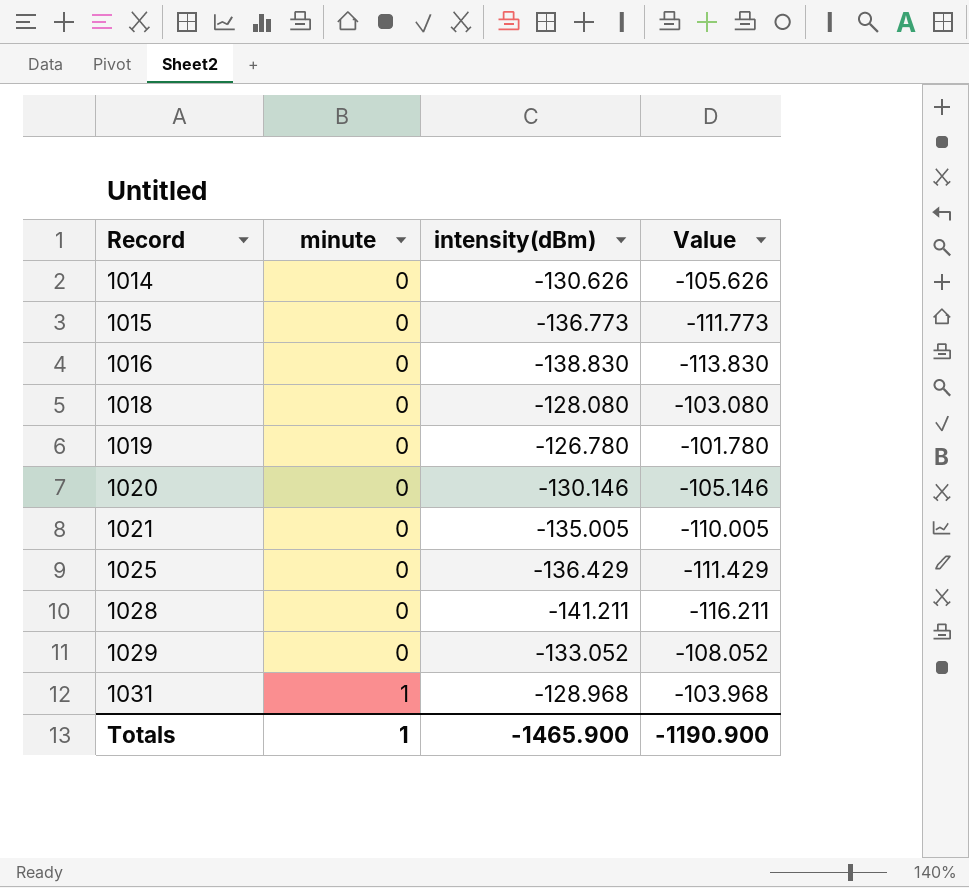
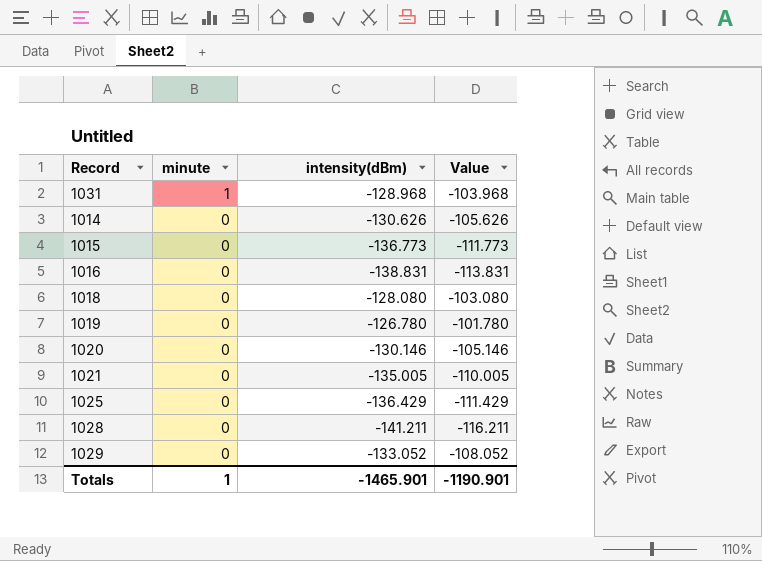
row order: Record ascending -> minute descending
1016 | intensity(dBm): -138.830 -> -138.831
1016 | Value: -113.830 -> -113.831
Totals | intensity(dBm): -1465.900 -> -1465.901
Totals | Value: -1190.900 -> -1190.901

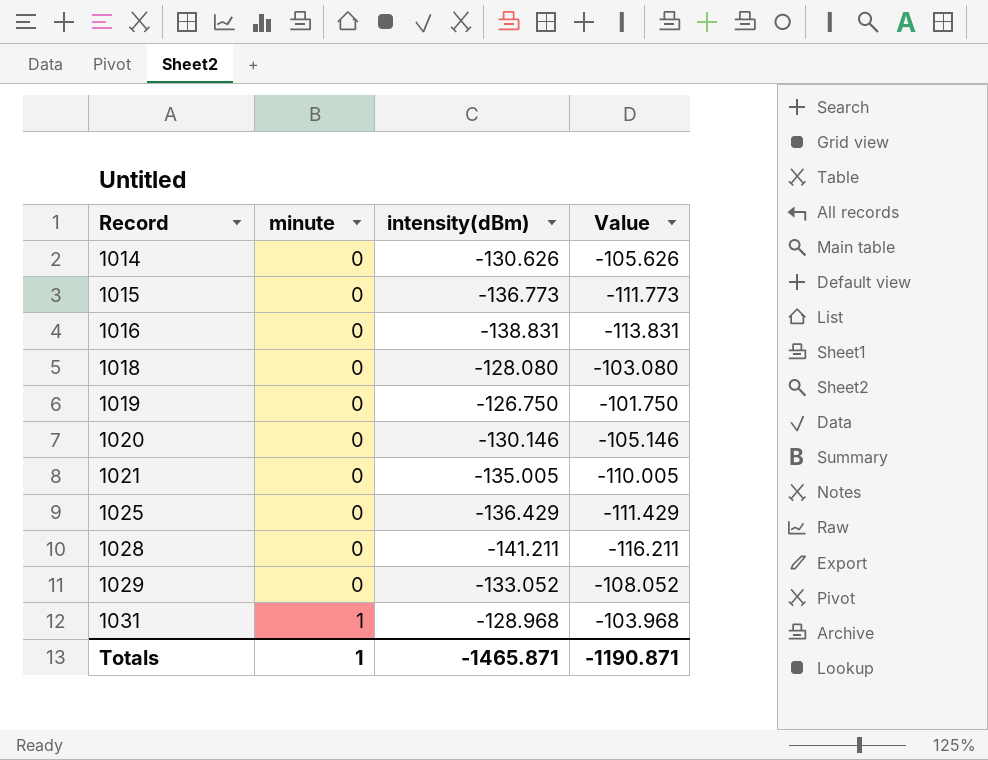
row order: minute descending -> Record ascending
1019 | intensity(dBm): -126.780 -> -126.750
1019 | Value: -101.780 -> -101.750
Totals | intensity(dBm): -1465.901 -> -1465.871
Totals | Value: -1190.901 -> -1190.871

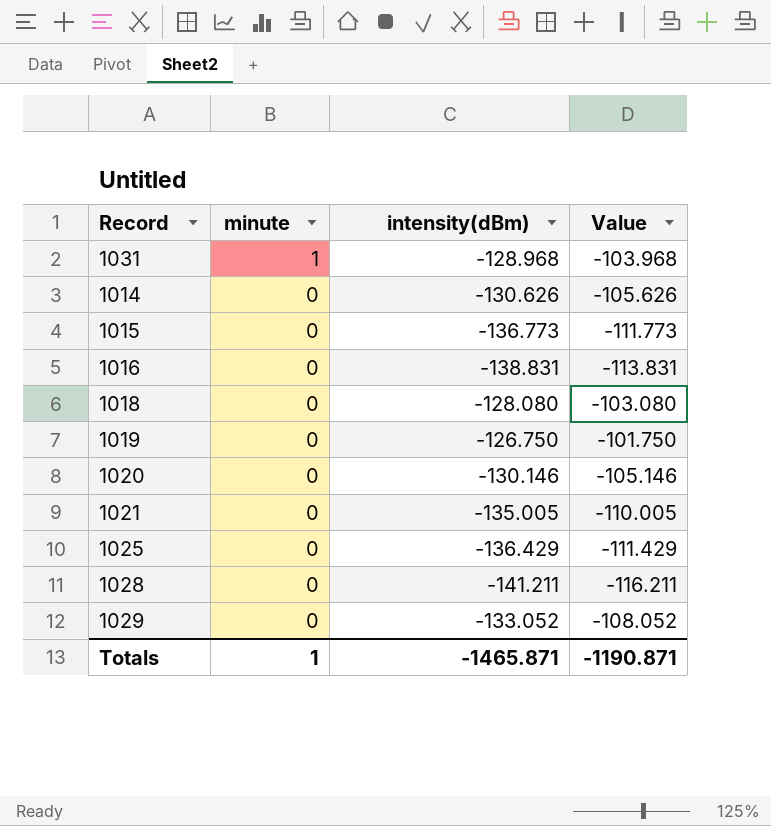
row order: Record ascending -> minute descending

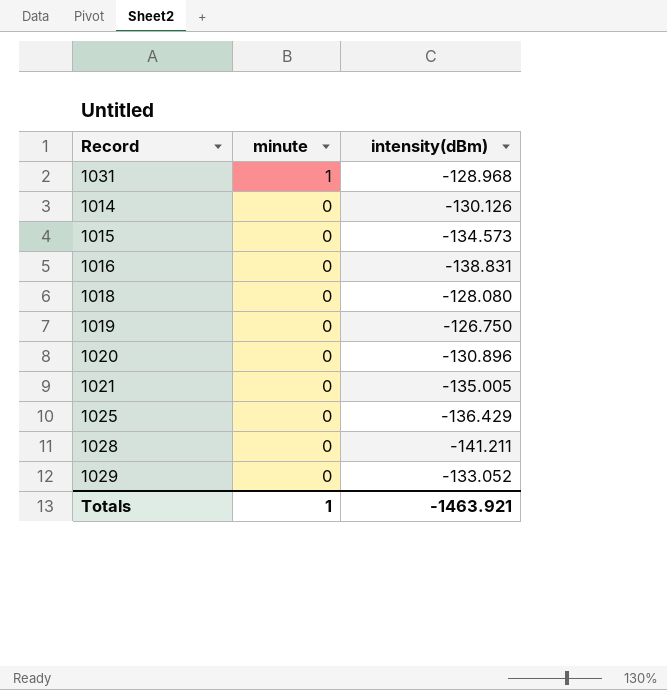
column Value | formula: [intensity(dBm)] + 25 -> none
1014 | intensity(dBm): -130.626 -> -130.126
1015 | intensity(dBm): -136.773 -> -134.573
1020 | intensity(dBm): -130.146 -> -130.896
Totals | intensity(dBm): -1465.871 -> -1463.921

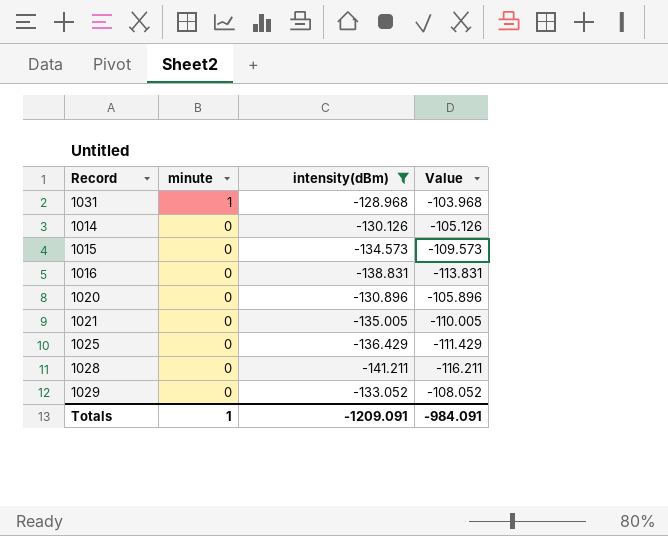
filter: none -> intensity(dBm) <= -128.968
column Value | formula: none -> [intensity(dBm)] + 25
Totals | intensity(dBm): -1463.921 -> -1209.091

